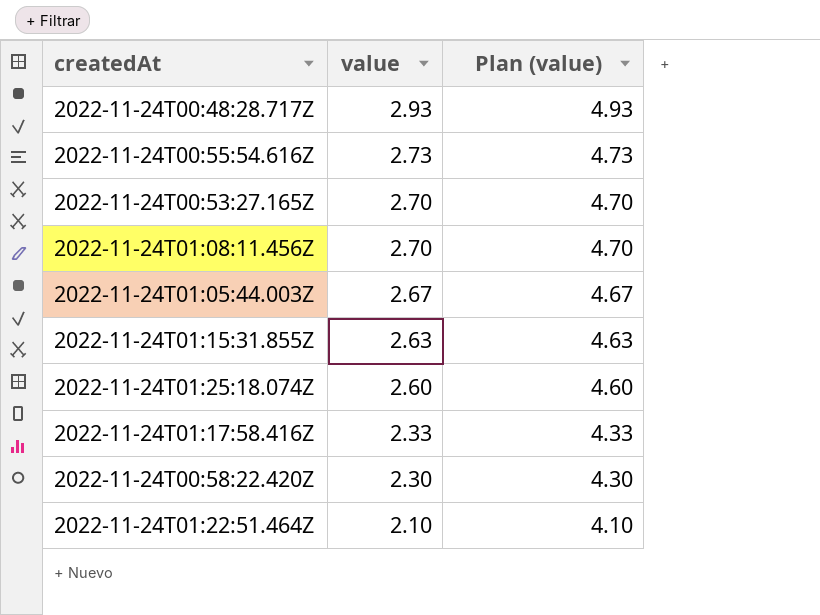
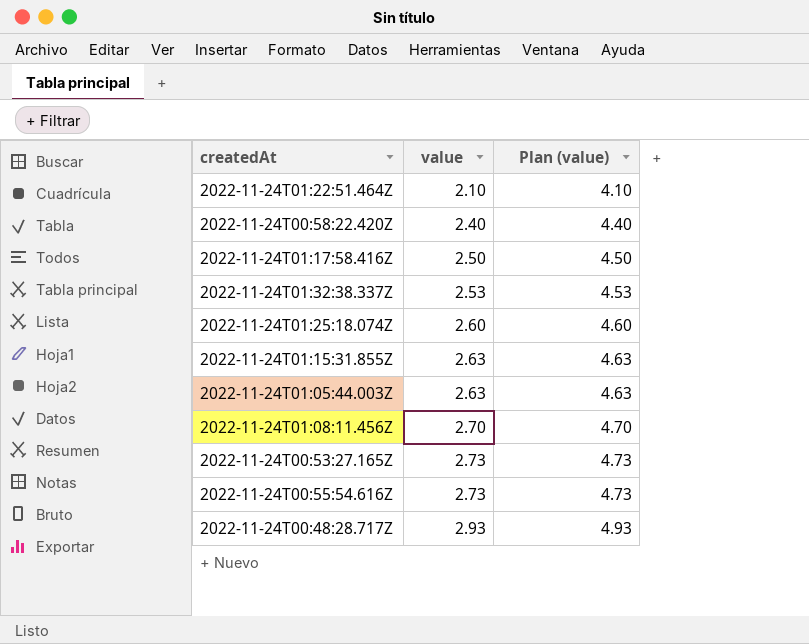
row order: value descending -> value ascending
2022-11-24T00:58:22.420Z | value: 2.30 -> 2.40
2022-11-24T00:58:22.420Z | Plan (value): 4.30 -> 4.40
2022-11-24T01:17:58.416Z | value: 2.33 -> 2.50
2022-11-24T01:17:58.416Z | Plan (value): 4.33 -> 4.50
row 2022-11-24T01:32:38.337Z: none -> 2.53 | 4.53
2022-11-24T01:05:44.003Z | value: 2.67 -> 2.63
2022-11-24T01:05:44.003Z | Plan (value): 4.67 -> 4.63
2022-11-24T00:53:27.165Z | value: 2.70 -> 2.73
2022-11-24T00:53:27.165Z | Plan (value): 4.70 -> 4.73

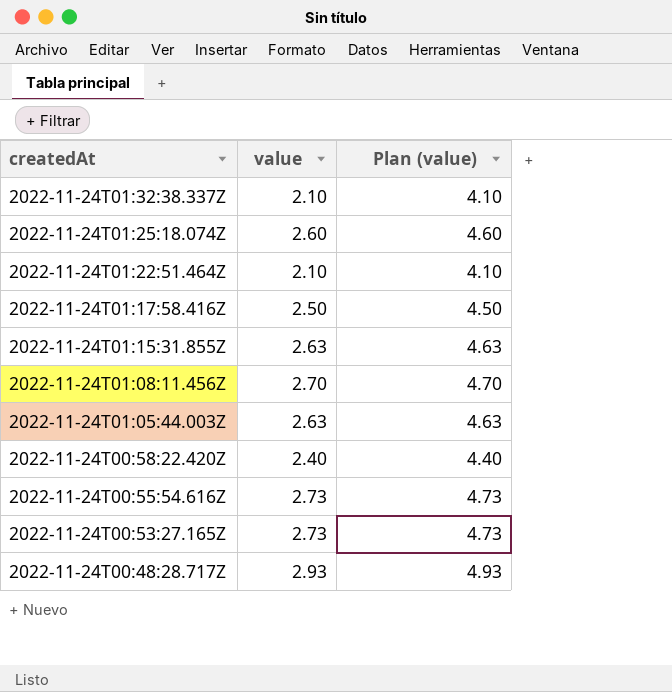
row order: value ascending -> createdAt descending
2022-11-24T01:32:38.337Z | value: 2.53 -> 2.10
2022-11-24T01:32:38.337Z | Plan (value): 4.53 -> 4.10

